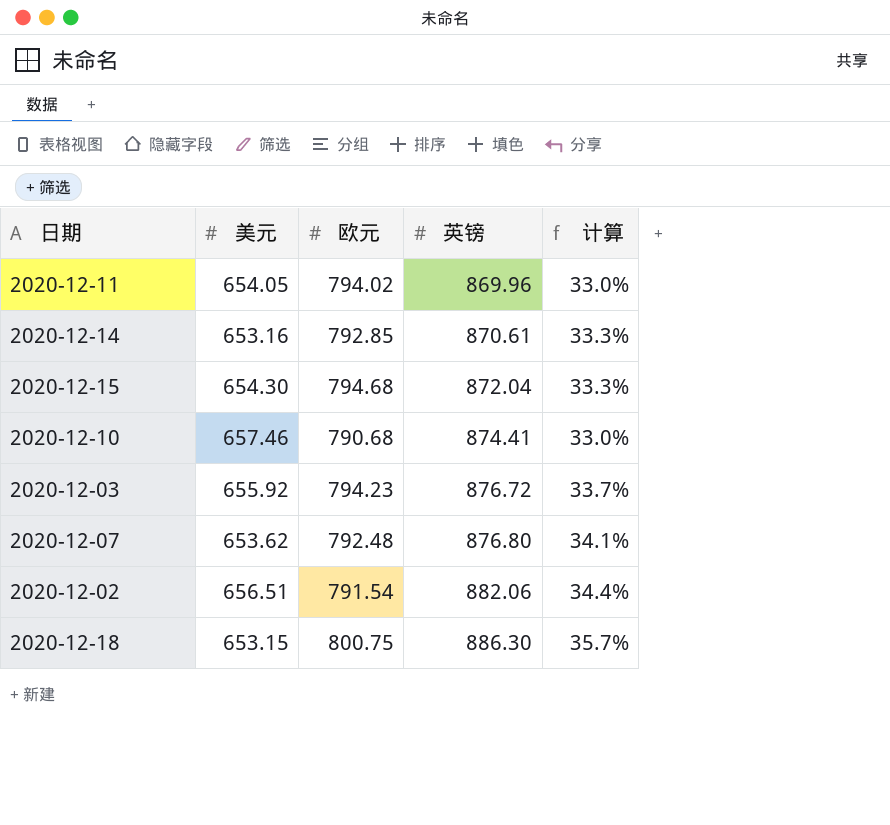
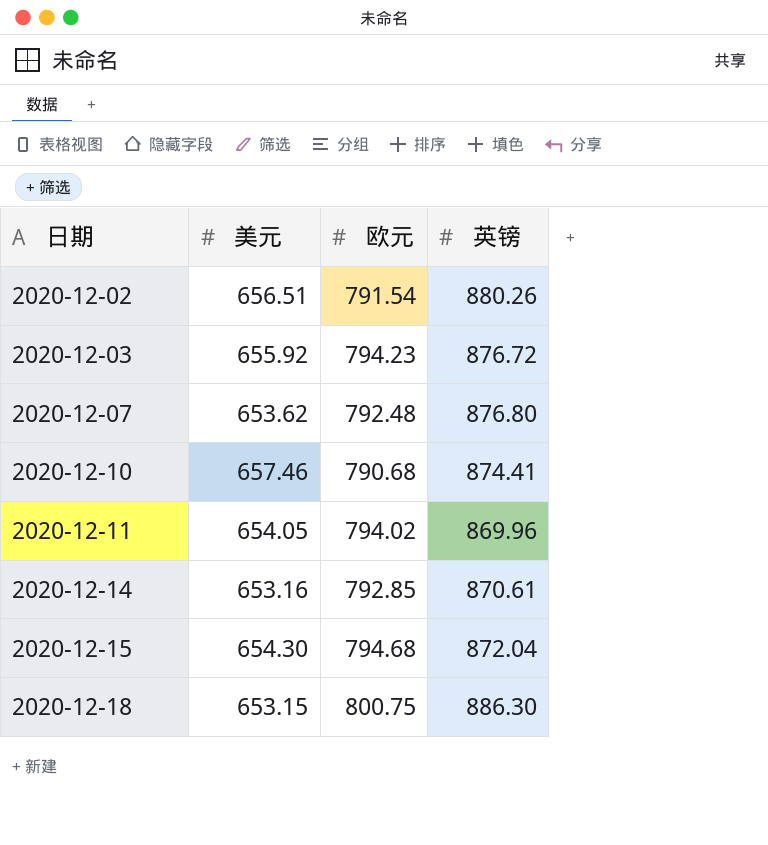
row order: 英镑 ascending -> 日期 ascending
column 计算 | formula: ([英镑] - [美元]) / [美元] -> none
2020-12-02 | 英镑: 882.06 -> 880.26

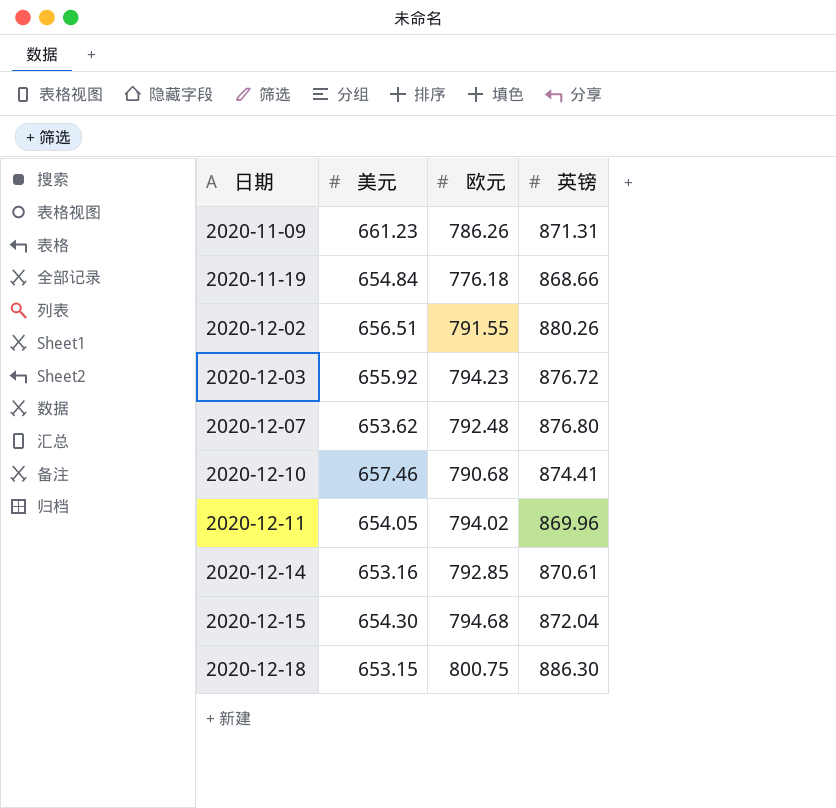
row 2020-11-09: none -> 661.23 | 786.26 | 871.31
row 2020-11-19: none -> 654.84 | 776.18 | 868.66
2020-12-02 | 欧元: 791.54 -> 791.55

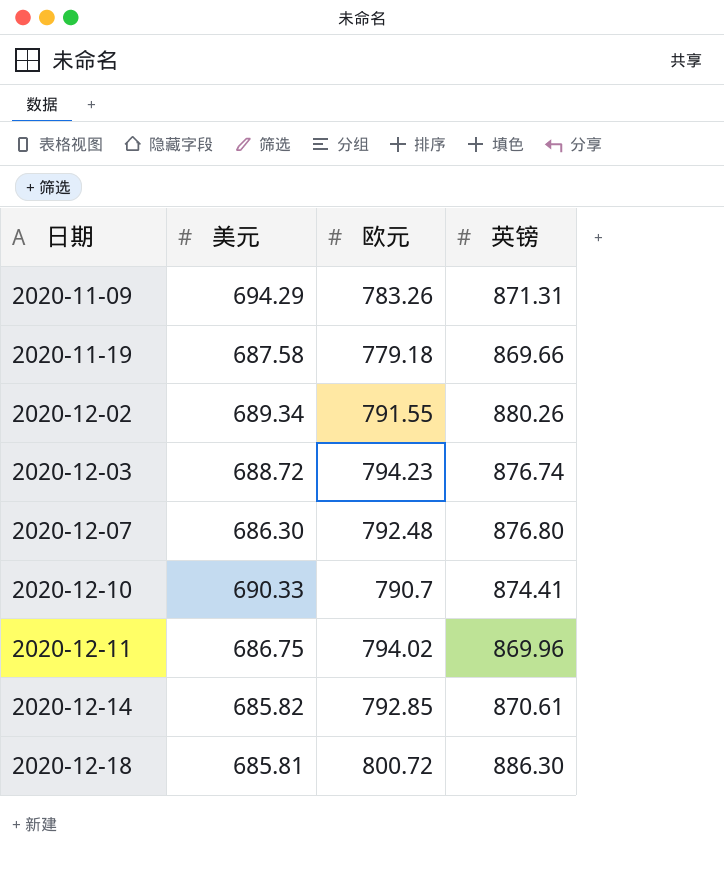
row 2020-12-15: 654.30 | 794.68 | 872.04 -> none
2020-11-09 | 美元: 661.23 -> 694.29
2020-11-09 | 欧元: 786.26 -> 783.26
2020-11-19 | 美元: 654.84 -> 687.58
2020-11-19 | 欧元: 776.18 -> 779.18
2020-11-19 | 英镑: 868.66 -> 869.66
2020-12-02 | 美元: 656.51 -> 689.34
2020-12-03 | 美元: 655.92 -> 688.72
2020-12-03 | 英镑: 876.72 -> 876.74
2020-12-07 | 美元: 653.62 -> 686.30
2020-12-10 | 美元: 657.46 -> 690.33
2020-12-10 | 欧元: 790.68 -> 790.7
2020-12-11 | 美元: 654.05 -> 686.75
2020-12-14 | 美元: 653.16 -> 685.82
2020-12-18 | 美元: 653.15 -> 685.81
2020-12-18 | 欧元: 800.75 -> 800.72

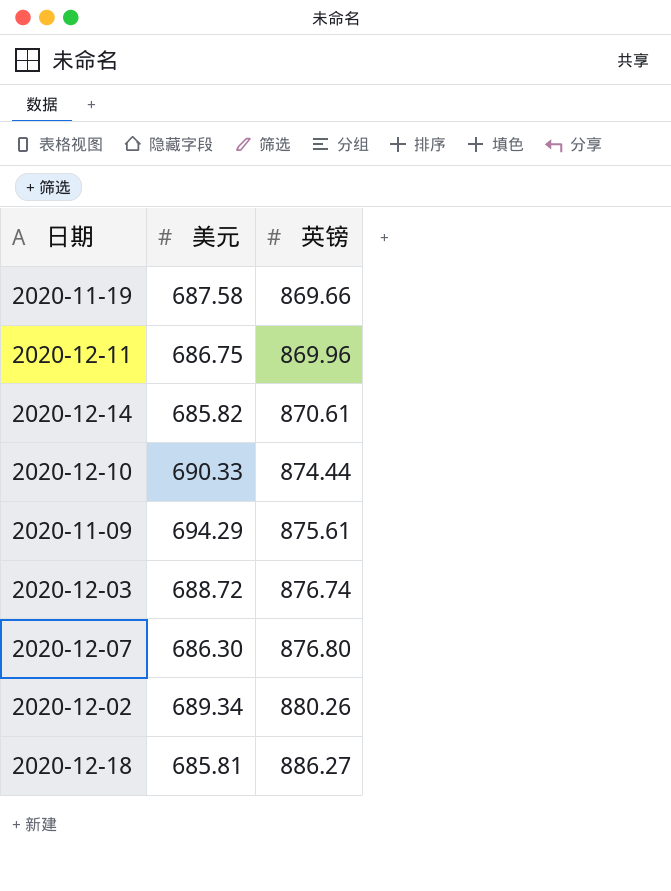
row order: 日期 ascending -> 英镑 ascending
column 欧元 | position: 3 -> none
2020-12-10 | 英镑: 874.41 -> 874.44
2020-11-09 | 英镑: 871.31 -> 875.61
2020-12-18 | 英镑: 886.30 -> 886.27

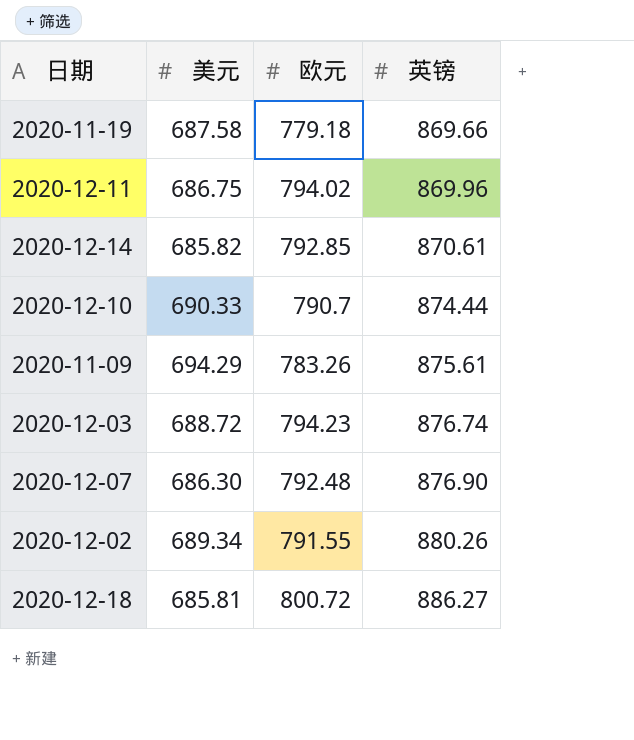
column 欧元 | position: none -> 3
2020-12-07 | 英镑: 876.80 -> 876.90

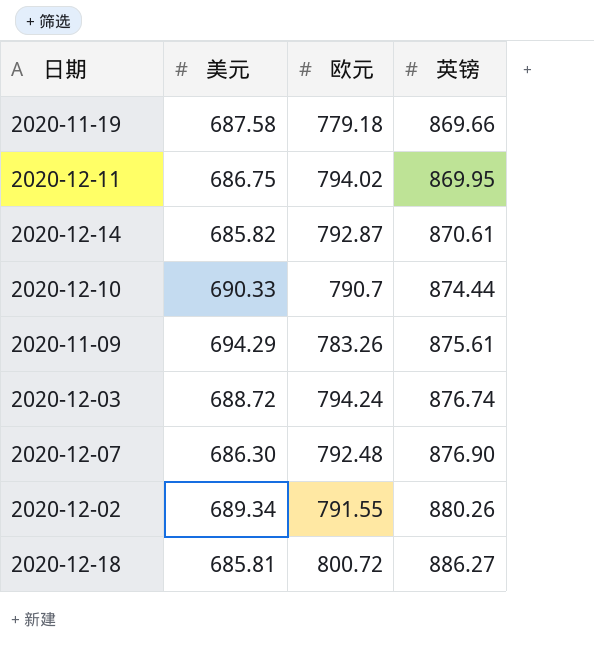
2020-12-11 | 英镑: 869.96 -> 869.95
2020-12-14 | 欧元: 792.85 -> 792.87
2020-12-03 | 欧元: 794.23 -> 794.24

